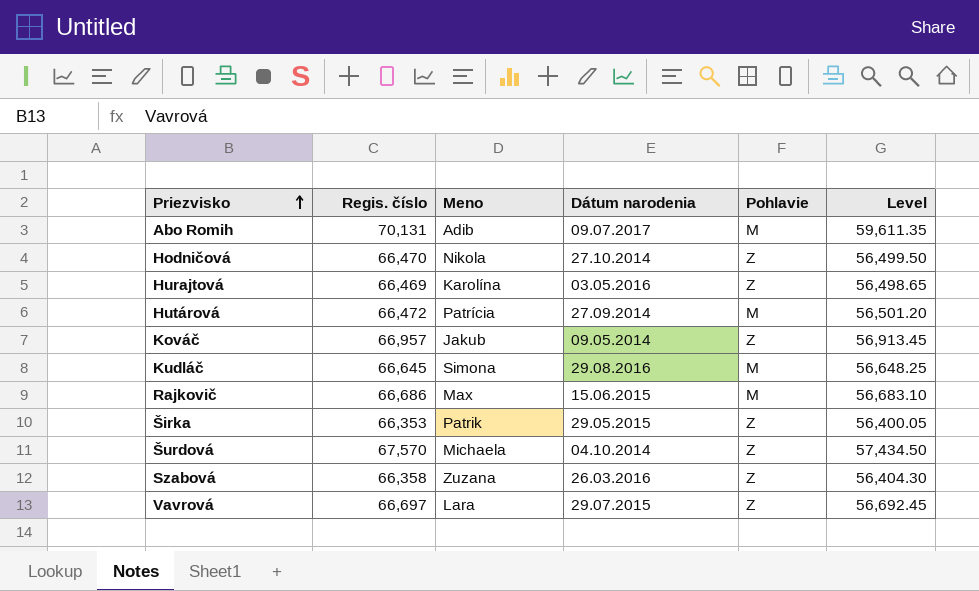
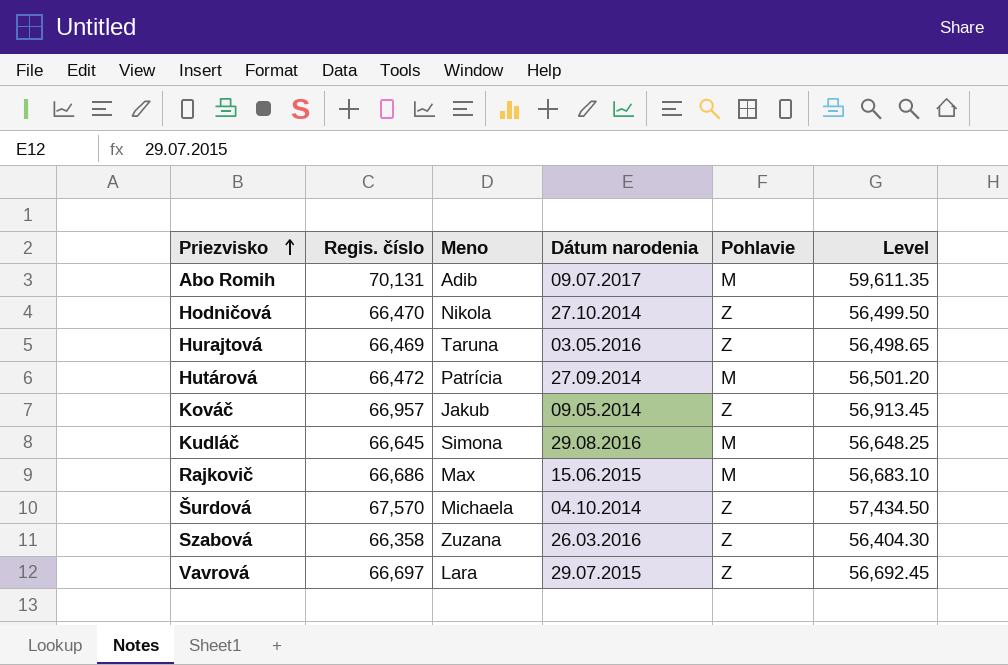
row Širka: 66,353 | Patrik | 29.05.2015 | Z | 56,400.05 -> none
Hurajtová | Meno: Karolína -> Taruna

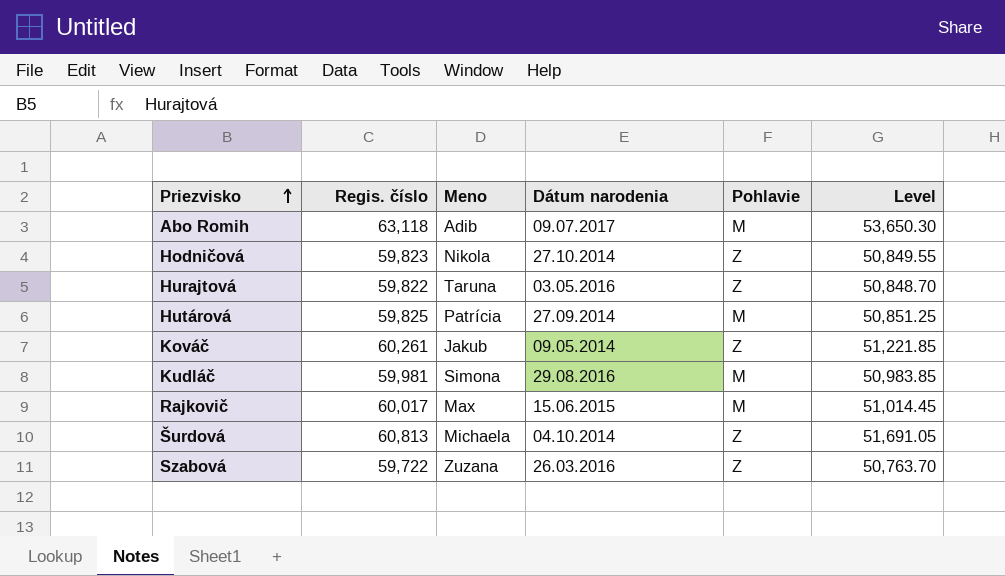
row Vavrová: 66,697 | Lara | 29.07.2015 | Z | 56,692.45 -> none
Abo Romih | Regis. číslo: 70,131 -> 63,118
Abo Romih | Level: 59,611.35 -> 53,650.30
Hodničová | Regis. číslo: 66,470 -> 59,823
Hodničová | Level: 56,499.50 -> 50,849.55
Hurajtová | Regis. číslo: 66,469 -> 59,822
Hurajtová | Level: 56,498.65 -> 50,848.70
Hutárová | Regis. číslo: 66,472 -> 59,825
Hutárová | Level: 56,501.20 -> 50,851.25
Kováč | Regis. číslo: 66,957 -> 60,261
Kováč | Level: 56,913.45 -> 51,221.85
Kudláč | Regis. číslo: 66,645 -> 59,981
Kudláč | Level: 56,648.25 -> 50,983.85
Rajkovič | Regis. číslo: 66,686 -> 60,017
Rajkovič | Level: 56,683.10 -> 51,014.45
Šurdová | Regis. číslo: 67,570 -> 60,813
Šurdová | Level: 57,434.50 -> 51,691.05
Szabová | Regis. číslo: 66,358 -> 59,722
Szabová | Level: 56,404.30 -> 50,763.70

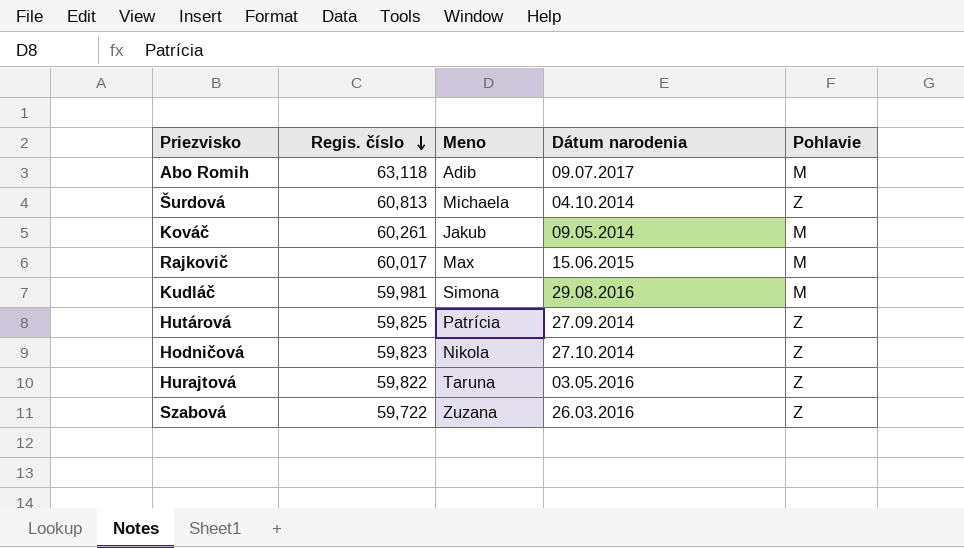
row order: Priezvisko ascending -> Regis. číslo descending
column Level | formula: [Regis. číslo] * 0.85 -> none
Kováč | Pohlavie: Z -> M
Hutárová | Pohlavie: M -> Z

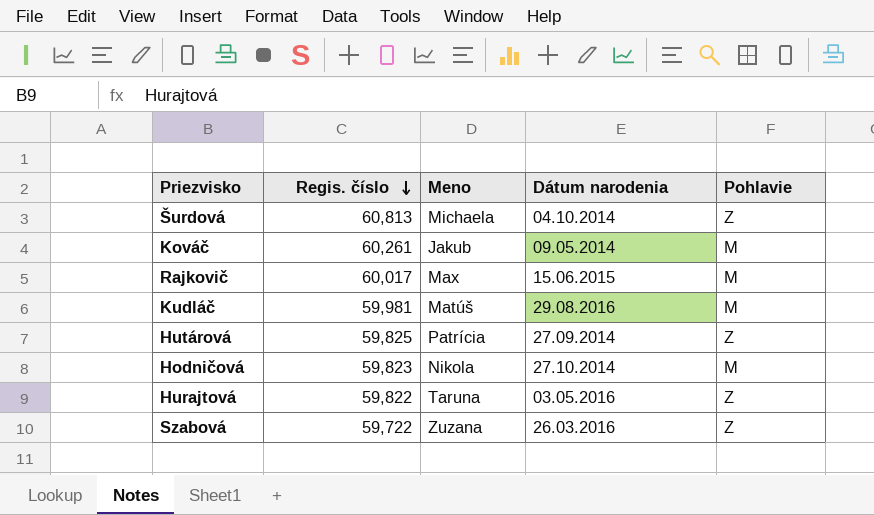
row Abo Romih: 63,118 | Adib | 09.07.2017 | M -> none
Kudláč | Meno: Simona -> Matúš
Hodničová | Pohlavie: Z -> M

